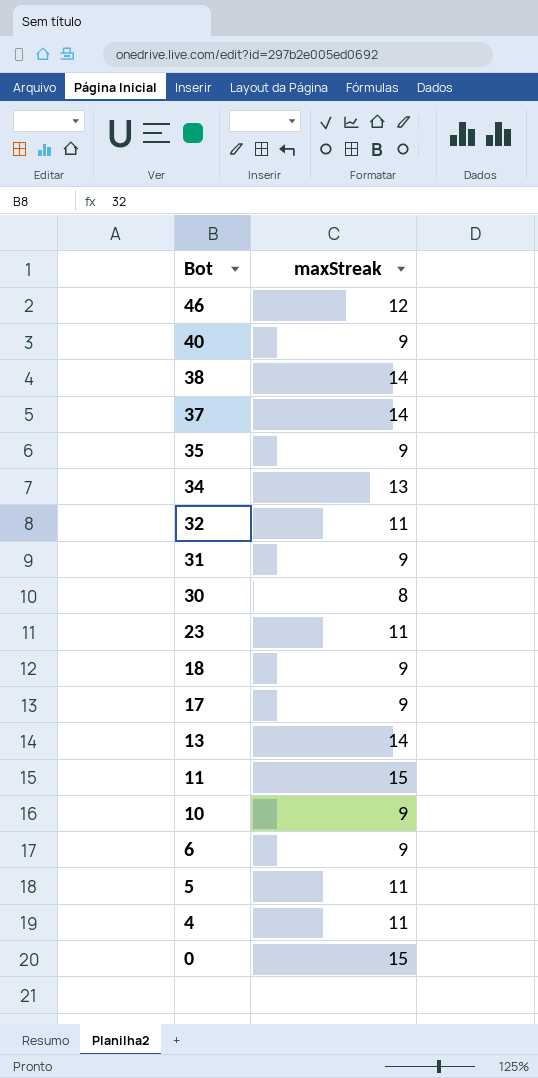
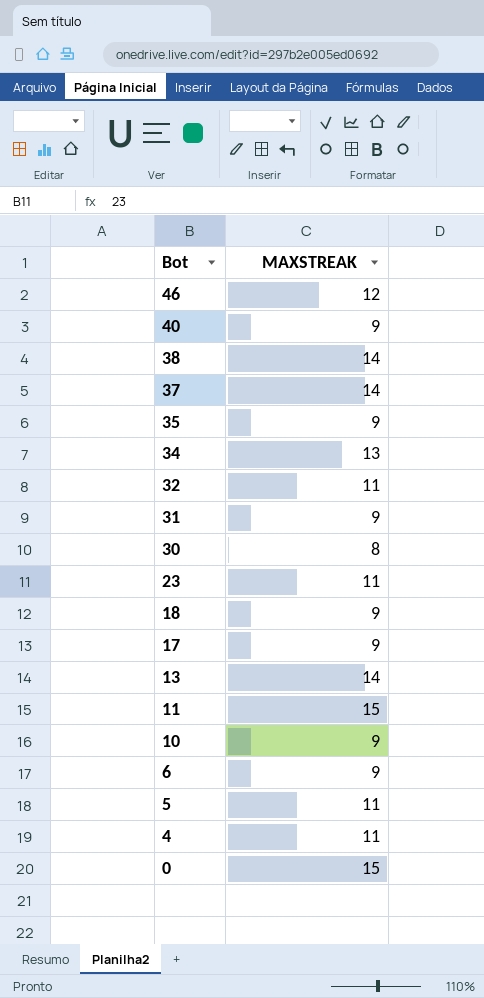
column name: maxStreak -> MAXSTREAK

